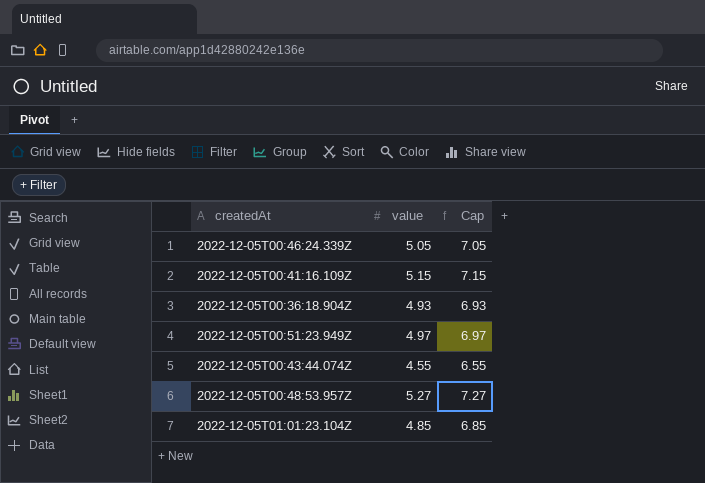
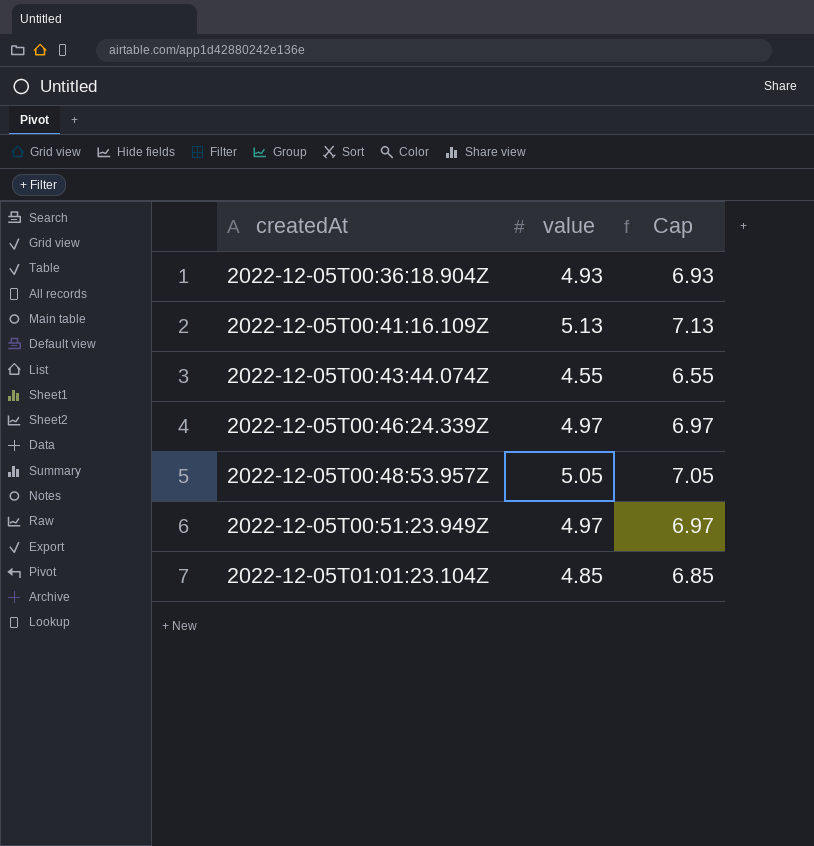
row order: none -> createdAt ascending
2022-12-05T00:41:16.109Z | value: 5.15 -> 5.13
2022-12-05T00:41:16.109Z | Cap: 7.15 -> 7.13
2022-12-05T00:46:24.339Z | value: 5.05 -> 4.97
2022-12-05T00:46:24.339Z | Cap: 7.05 -> 6.97
2022-12-05T00:48:53.957Z | value: 5.27 -> 5.05
2022-12-05T00:48:53.957Z | Cap: 7.27 -> 7.05

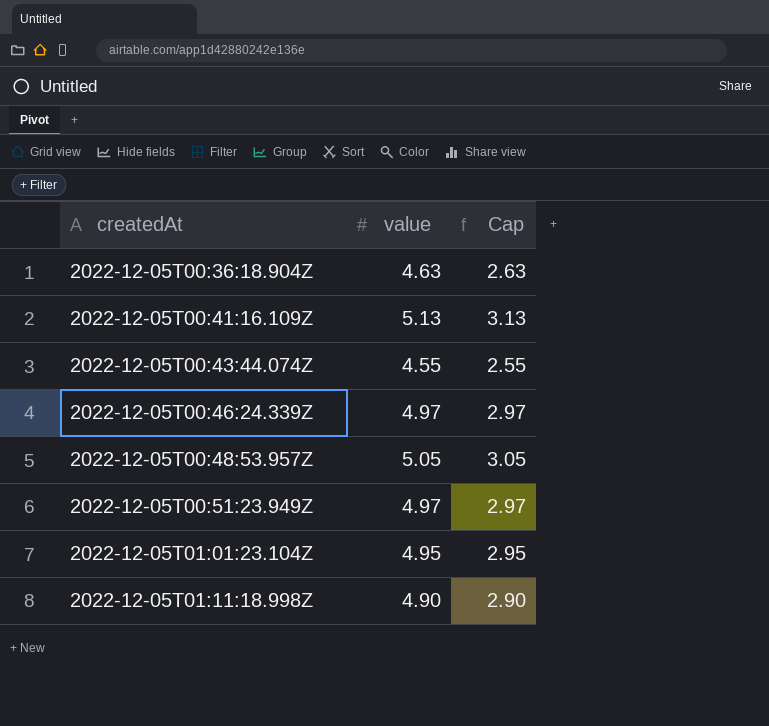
column Cap | formula: [value] + 2 -> [value] - 2
2022-12-05T00:36:18.904Z | value: 4.93 -> 4.63
2022-12-05T01:01:23.104Z | value: 4.85 -> 4.95
row 2022-12-05T01:11:18.998Z: none -> 4.90 | 2.90

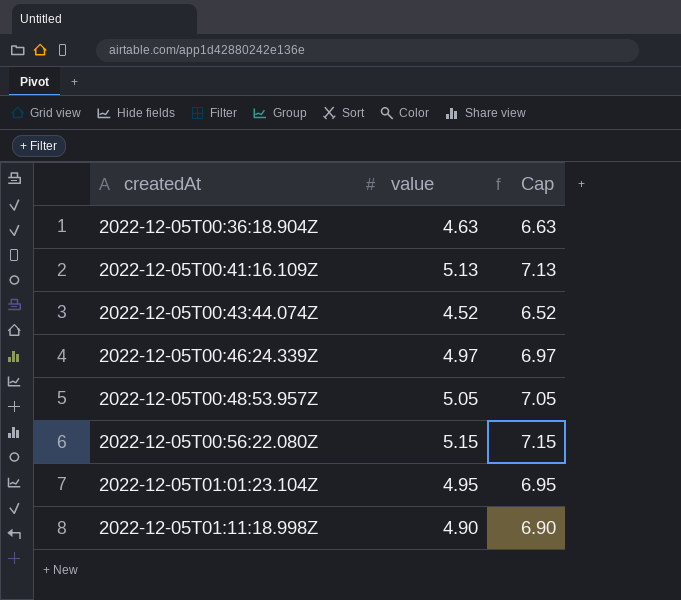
column Cap | formula: [value] - 2 -> [value] + 2
row 2022-12-05T00:51:23.949Z: 4.97 | 2.97 -> none
2022-12-05T00:43:44.074Z | value: 4.55 -> 4.52
row 2022-12-05T00:56:22.080Z: none -> 5.15 | 7.15

